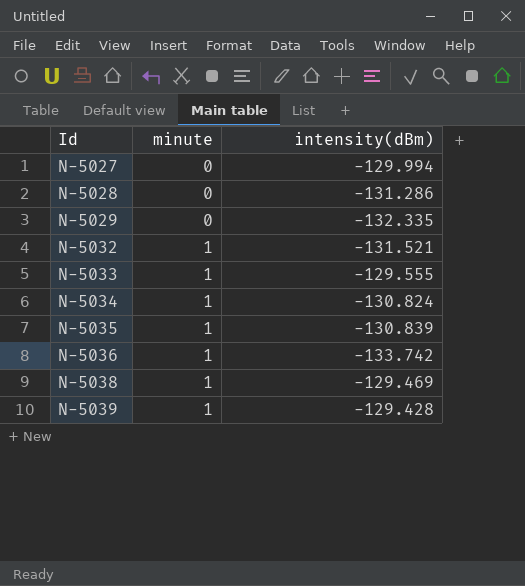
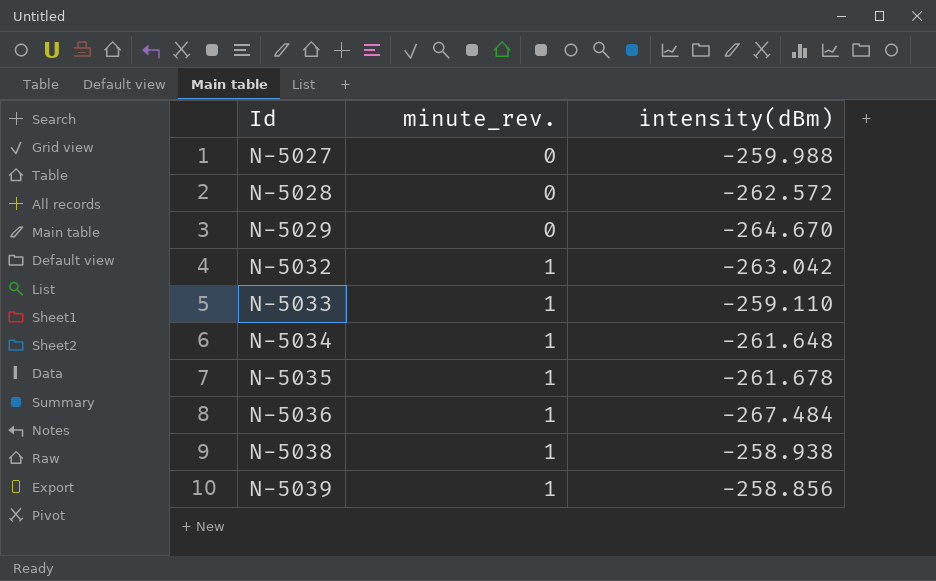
column name: minute -> minute_rev.
N-5027 | intensity(dBm): -129.994 -> -259.988
N-5028 | intensity(dBm): -131.286 -> -262.572
N-5029 | intensity(dBm): -132.335 -> -264.670
N-5032 | intensity(dBm): -131.521 -> -263.042
N-5033 | intensity(dBm): -129.555 -> -259.110
N-5034 | intensity(dBm): -130.824 -> -261.648
N-5035 | intensity(dBm): -130.839 -> -261.678
N-5036 | intensity(dBm): -133.742 -> -267.484
N-5038 | intensity(dBm): -129.469 -> -258.938
N-5039 | intensity(dBm): -129.428 -> -258.856

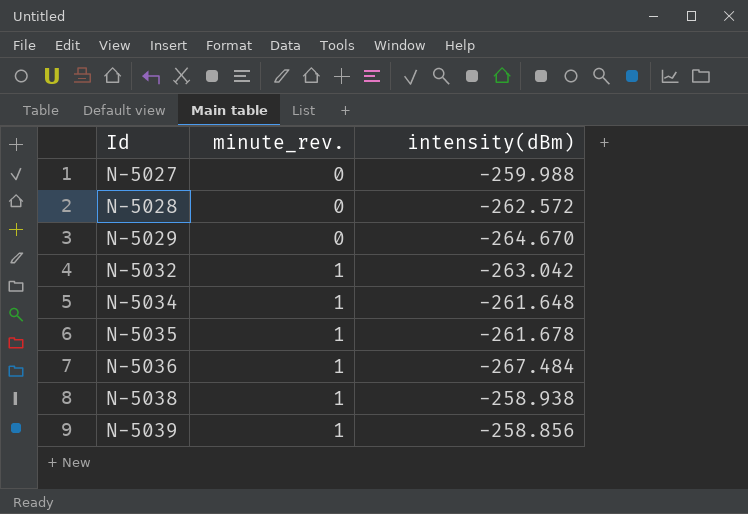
row N-5033: 1 | -259.110 -> none

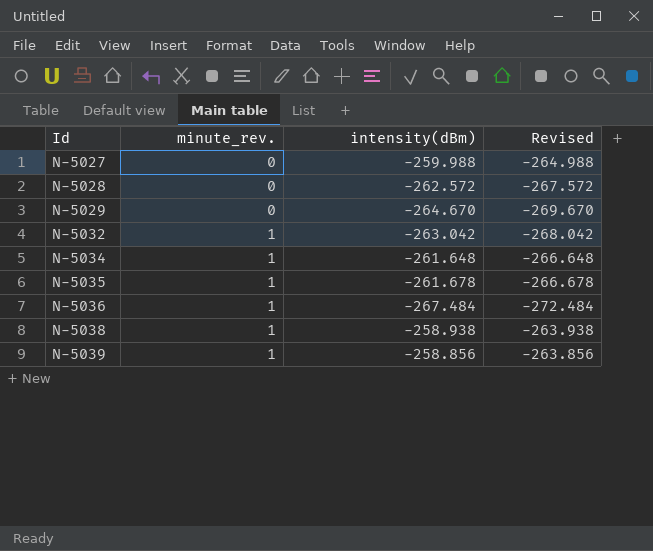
column Revised | formula: none -> [intensity(dBm)] - 5

